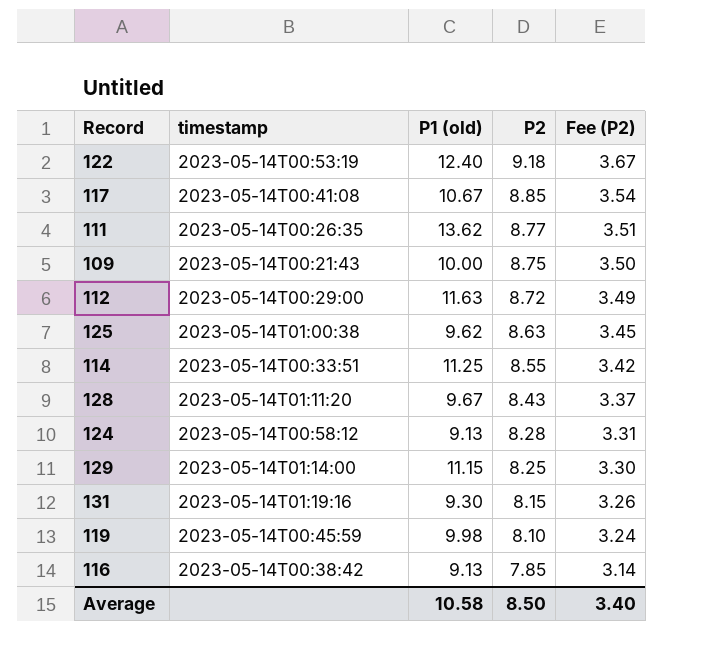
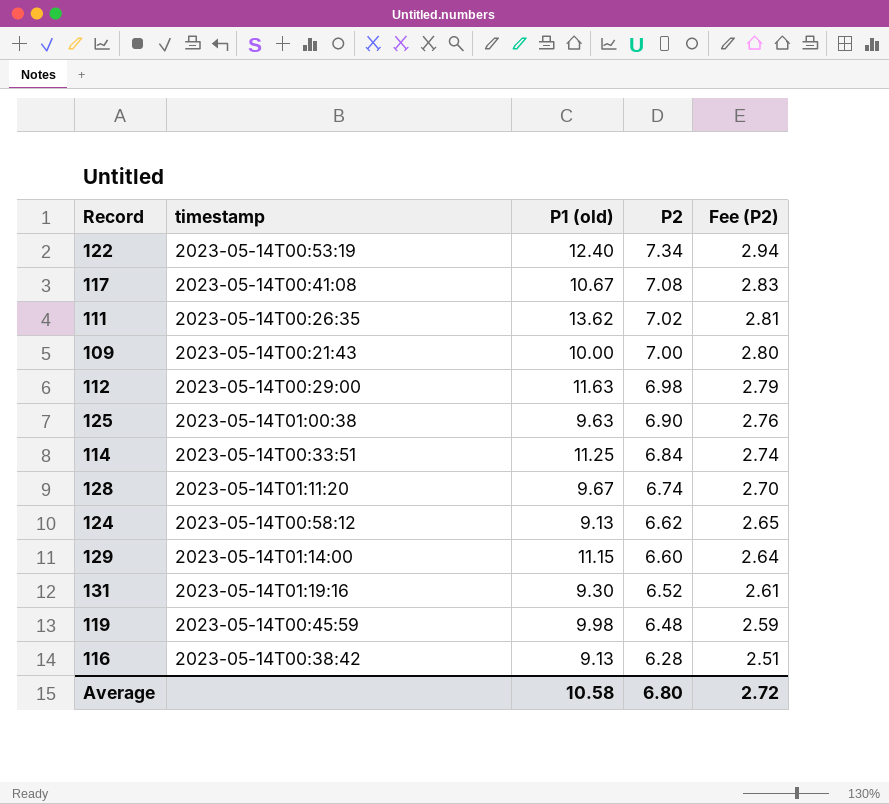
122 | P2: 9.18 -> 7.34
122 | Fee (P2): 3.67 -> 2.94
117 | P2: 8.85 -> 7.08
117 | Fee (P2): 3.54 -> 2.83
111 | P2: 8.77 -> 7.02
111 | Fee (P2): 3.51 -> 2.81
109 | P2: 8.75 -> 7.00
109 | Fee (P2): 3.50 -> 2.80
112 | P2: 8.72 -> 6.98
112 | Fee (P2): 3.49 -> 2.79
125 | P1 (old): 9.62 -> 9.63
125 | P2: 8.63 -> 6.90
125 | Fee (P2): 3.45 -> 2.76
114 | P2: 8.55 -> 6.84
114 | Fee (P2): 3.42 -> 2.74
128 | P2: 8.43 -> 6.74
128 | Fee (P2): 3.37 -> 2.70
124 | P2: 8.28 -> 6.62
124 | Fee (P2): 3.31 -> 2.65
129 | P2: 8.25 -> 6.60
129 | Fee (P2): 3.30 -> 2.64
131 | P2: 8.15 -> 6.52
131 | Fee (P2): 3.26 -> 2.61
119 | P2: 8.10 -> 6.48
119 | Fee (P2): 3.24 -> 2.59
116 | P2: 7.85 -> 6.28
116 | Fee (P2): 3.14 -> 2.51
Average | P2: 8.50 -> 6.80
Average | Fee (P2): 3.40 -> 2.72

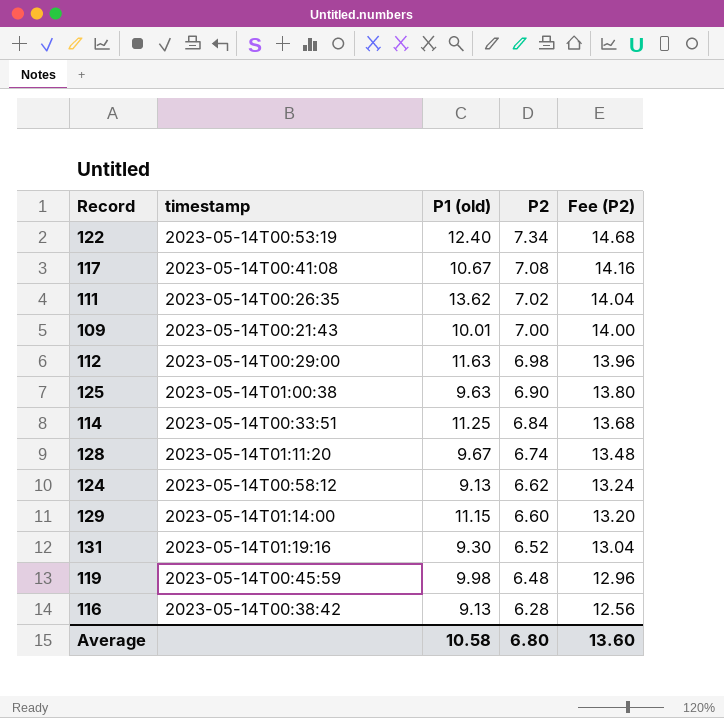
column Fee (P2) | formula: [P2] * 0.4 -> [P2] * 2
109 | P1 (old): 10.00 -> 10.01
Average | Fee (P2): 2.72 -> 13.60

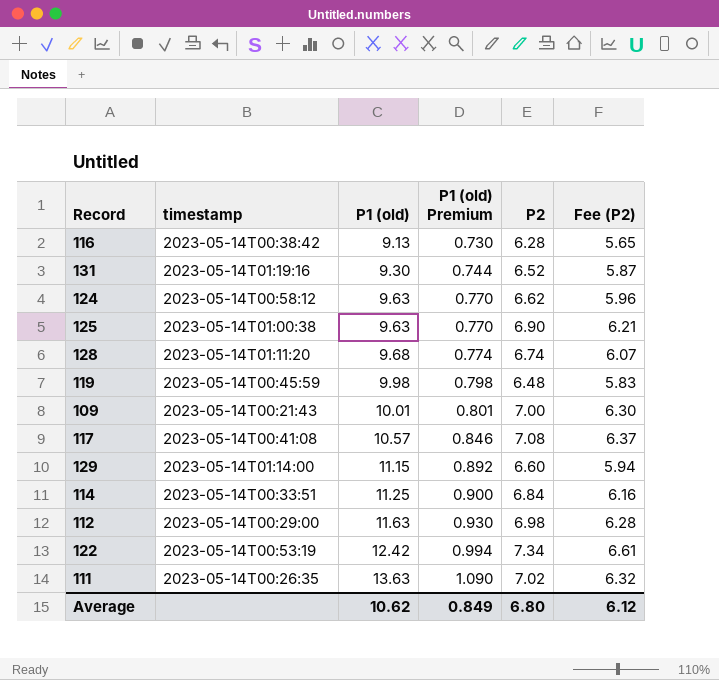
row order: P2 descending -> P1 (old) ascending
column P1 (old) Premium | formula: none -> [P1 (old)] * 0.08
column Fee (P2) | formula: [P2] * 2 -> [P2] * 0.9
124 | P1 (old): 9.13 -> 9.63
128 | P1 (old): 9.67 -> 9.68
117 | P1 (old): 10.67 -> 10.57
122 | P1 (old): 12.40 -> 12.42
111 | P1 (old): 13.62 -> 13.63
Average | P1 (old): 10.58 -> 10.62
Average | Fee (P2): 13.60 -> 6.12

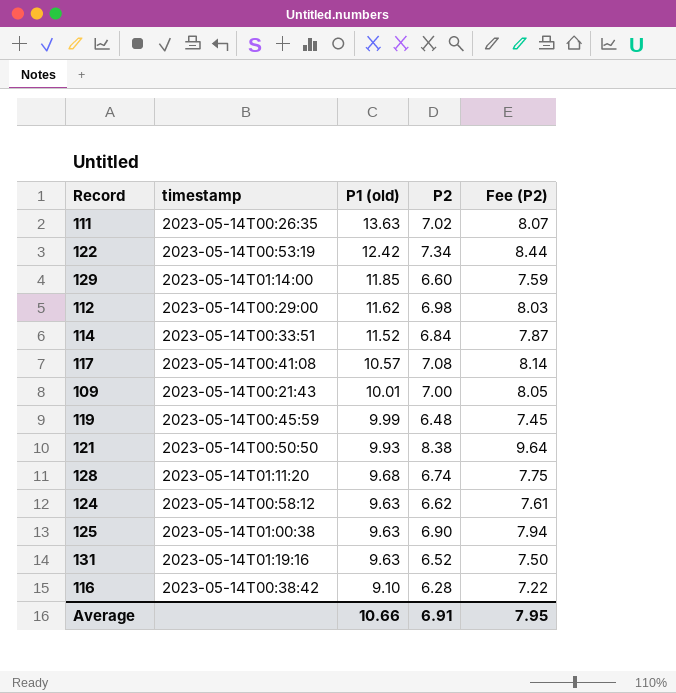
row order: P1 (old) ascending -> P1 (old) descending
column P1 (old) Premium | formula: [P1 (old)] * 0.08 -> none
column Fee (P2) | formula: [P2] * 0.9 -> [P2] * 1.15
129 | P1 (old): 11.15 -> 11.85
112 | P1 (old): 11.63 -> 11.62
114 | P1 (old): 11.25 -> 11.52
119 | P1 (old): 9.98 -> 9.99
row 121: none -> 2023-05-14T00:50:50 | 9.93 | 8.38 | 9.64
131 | P1 (old): 9.30 -> 9.63
116 | P1 (old): 9.13 -> 9.10
Average | P1 (old): 10.62 -> 10.66
Average | P2: 6.80 -> 6.91
Average | Fee (P2): 6.12 -> 7.95

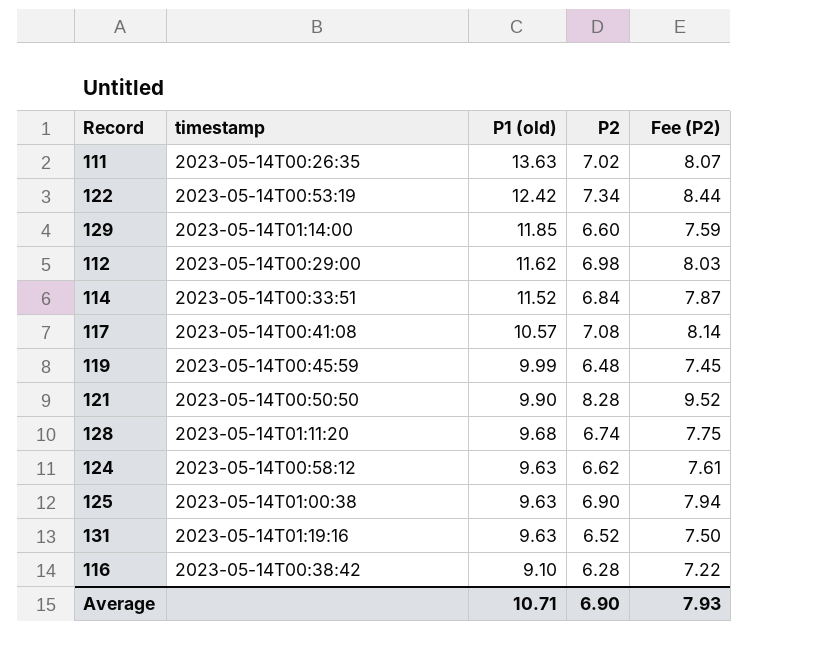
row 109: 2023-05-14T00:21:43 | 10.01 | 7.00 | 8.05 -> none
121 | P1 (old): 9.93 -> 9.90
121 | P2: 8.38 -> 8.28
121 | Fee (P2): 9.64 -> 9.52
Average | P1 (old): 10.66 -> 10.71
Average | P2: 6.91 -> 6.90
Average | Fee (P2): 7.95 -> 7.93

